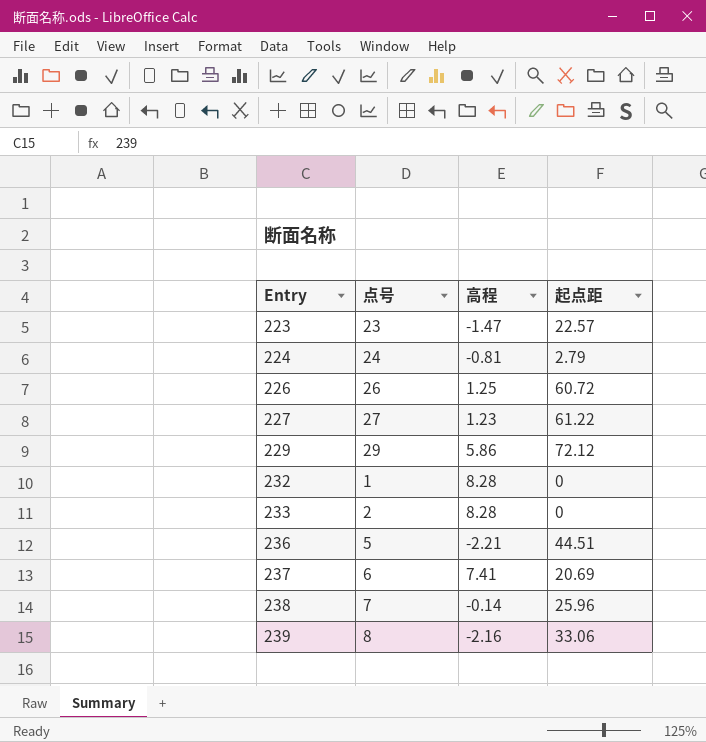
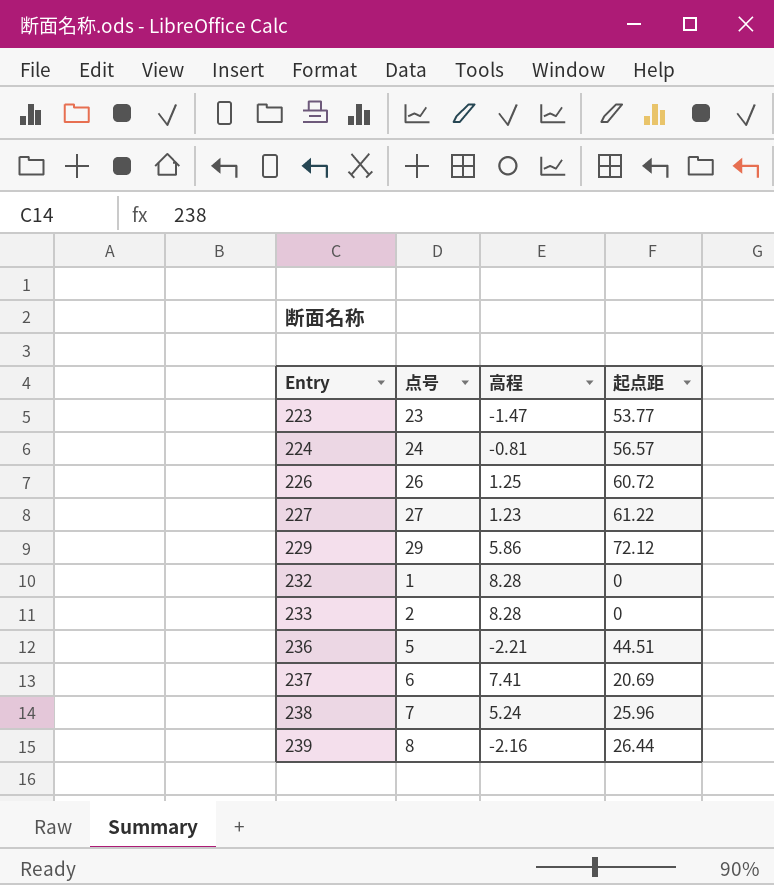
223 | 起点距: 22.57 -> 53.77
224 | 起点距: 2.79 -> 56.57
238 | 高程: -0.14 -> 5.24
239 | 起点距: 33.06 -> 26.44

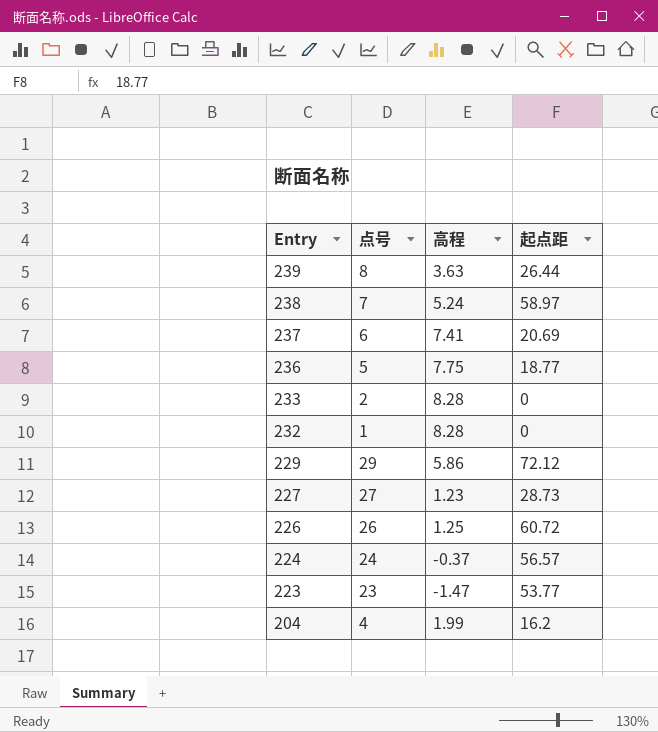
row order: Entry ascending -> Entry descending
239 | 高程: -2.16 -> 3.63
238 | 起点距: 25.96 -> 58.97
236 | 高程: -2.21 -> 7.75
236 | 起点距: 44.51 -> 18.77
227 | 起点距: 61.22 -> 28.73
224 | 高程: -0.81 -> -0.37
row 204: none -> 4 | 1.99 | 16.2

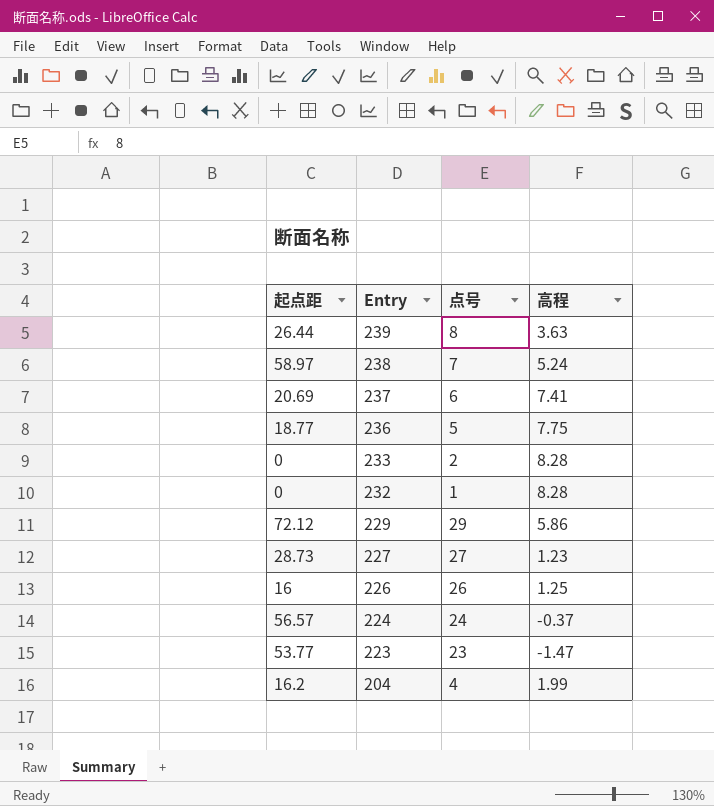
column 起点距 | position: 4 -> 1
226 | 起点距: 60.72 -> 16

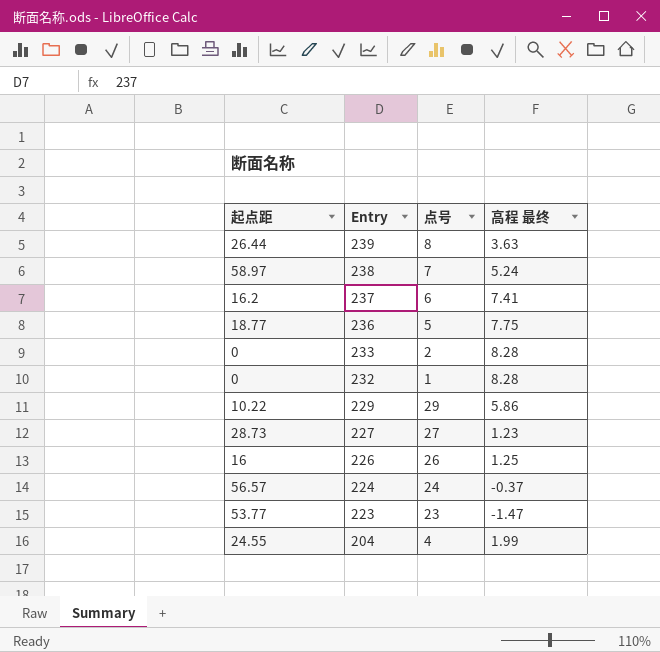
column name: 高程 -> 高程 最终
237 | 起点距: 20.69 -> 16.2
229 | 起点距: 72.12 -> 10.22
204 | 起点距: 16.2 -> 24.55

